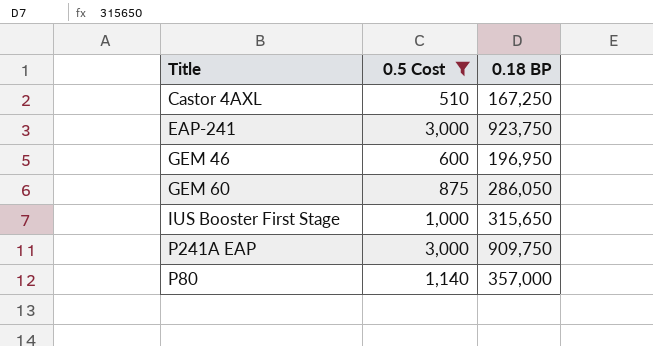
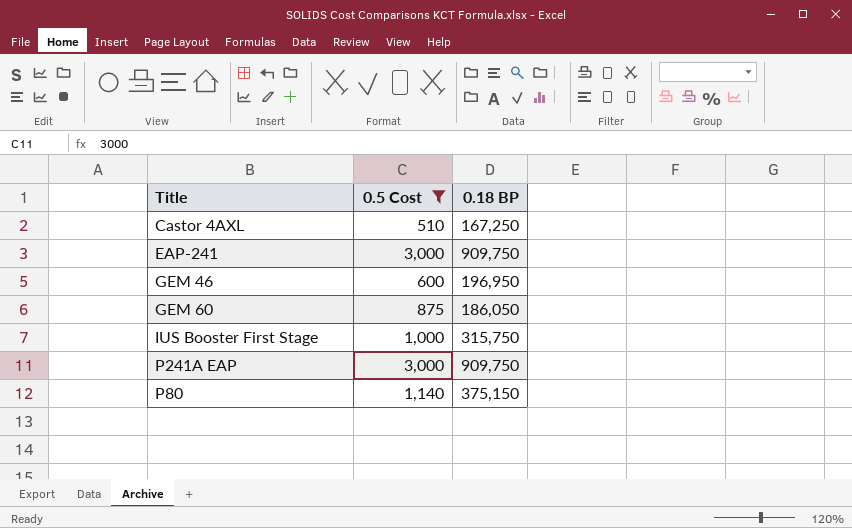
EAP-241 | 0.18 BP: 923,750 -> 909,750
GEM 60 | 0.18 BP: 286,050 -> 186,050
IUS Booster First Stage | 0.18 BP: 315,650 -> 315,750
P80 | 0.18 BP: 357,000 -> 375,150

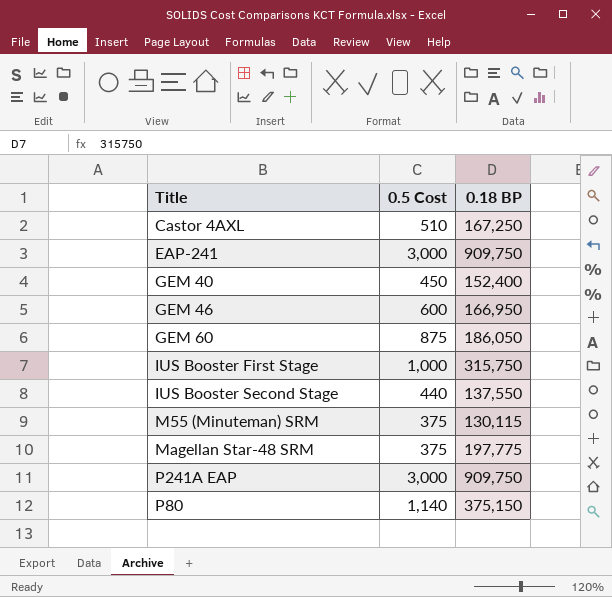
filter: 0.5 Cost >= 510 -> none
GEM 46 | 0.18 BP: 196,950 -> 166,950

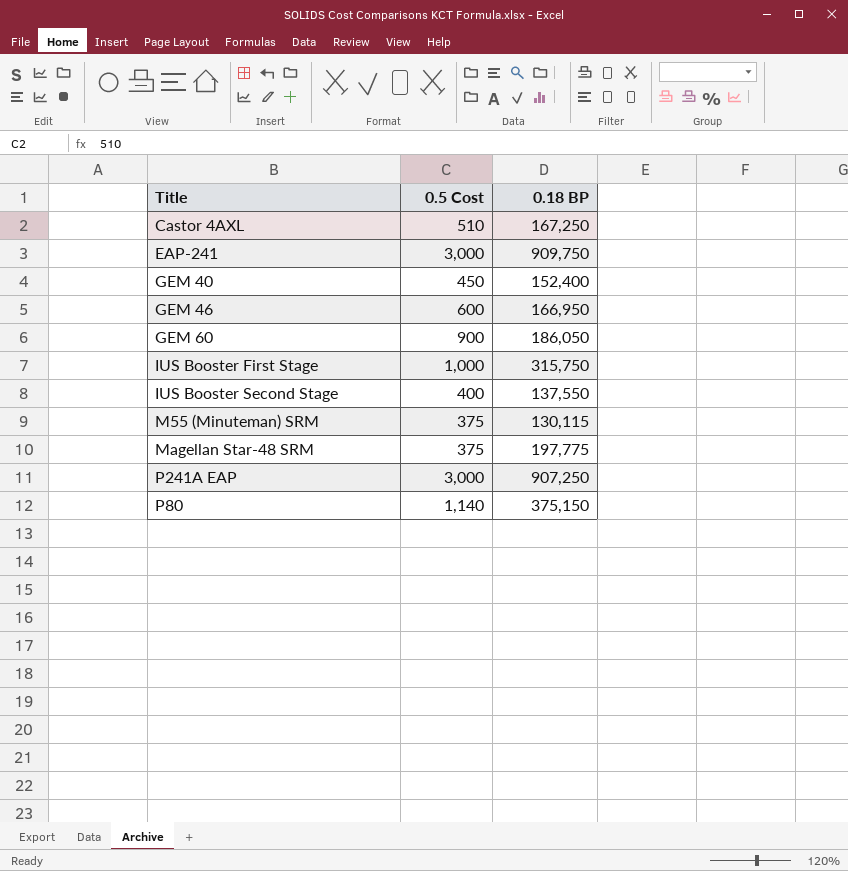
GEM 60 | 0.5 Cost: 875 -> 900
IUS Booster Second Stage | 0.5 Cost: 440 -> 400
P241A EAP | 0.18 BP: 909,750 -> 907,250

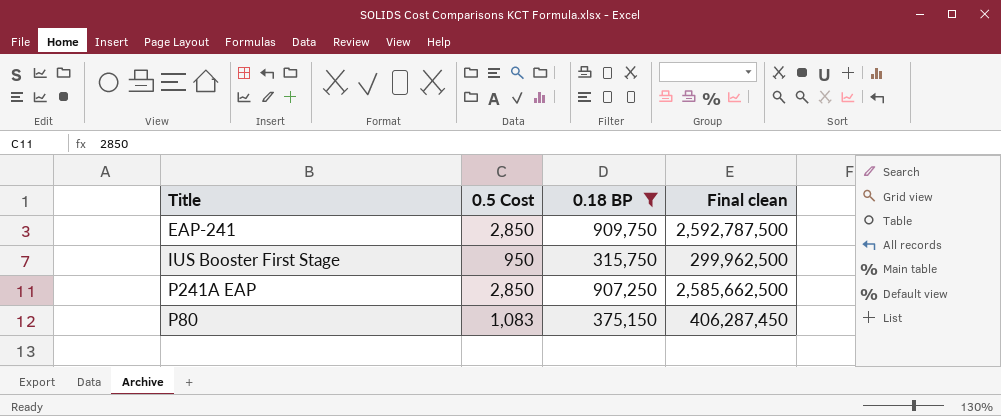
filter: none -> 0.18 BP >= 315,750
column Final clean | formula: none -> [0.5 Cost] * [0.18 BP]
EAP-241 | 0.5 Cost: 3,000 -> 2,850
IUS Booster First Stage | 0.5 Cost: 1,000 -> 950
P241A EAP | 0.5 Cost: 3,000 -> 2,850
P80 | 0.5 Cost: 1,140 -> 1,083

